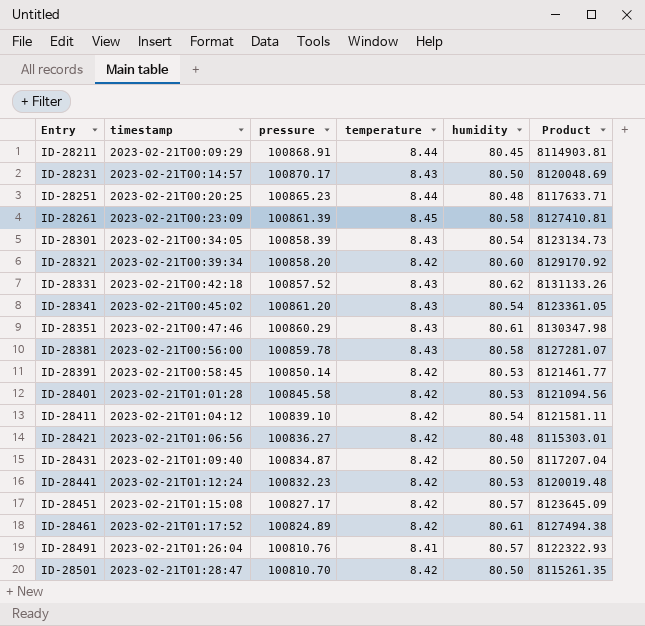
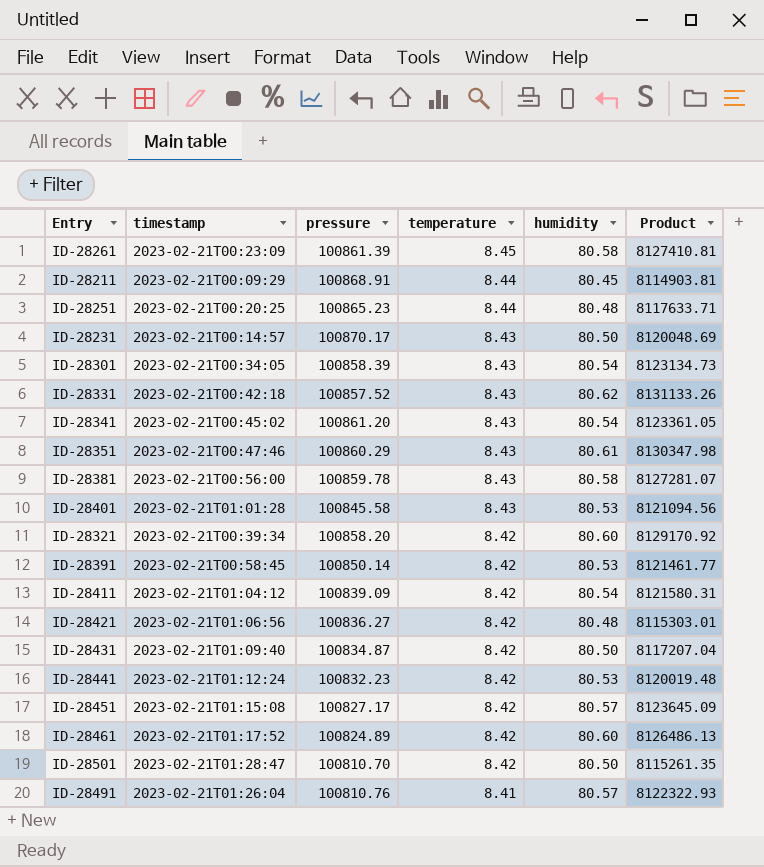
row order: Entry ascending -> temperature descending
ID-28401 | temperature: 8.42 -> 8.43
ID-28411 | pressure: 100839.10 -> 100839.09
ID-28411 | Product: 8121581.11 -> 8121580.31
ID-28461 | humidity: 80.61 -> 80.60
ID-28461 | Product: 8127494.38 -> 8126486.13

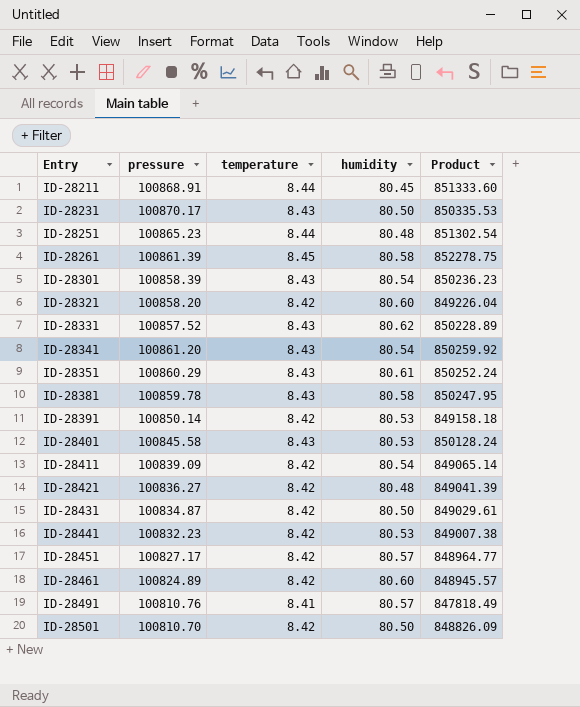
row order: temperature descending -> Entry ascending
column timestamp | position: 2 -> none
column Product | formula: [pressure] * [humidity] -> [pressure] * [temperature]

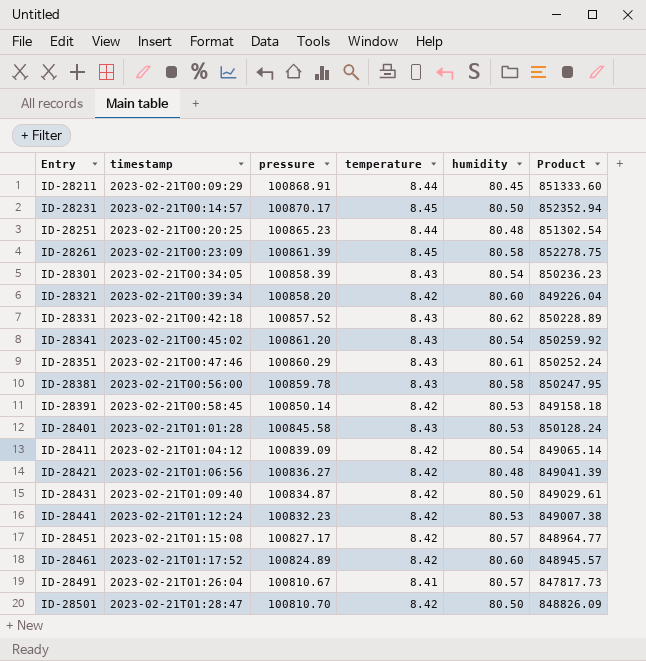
column timestamp | position: none -> 2
ID-28231 | temperature: 8.43 -> 8.45
ID-28231 | Product: 850335.53 -> 852352.94
ID-28491 | pressure: 100810.76 -> 100810.67
ID-28491 | Product: 847818.49 -> 847817.73

